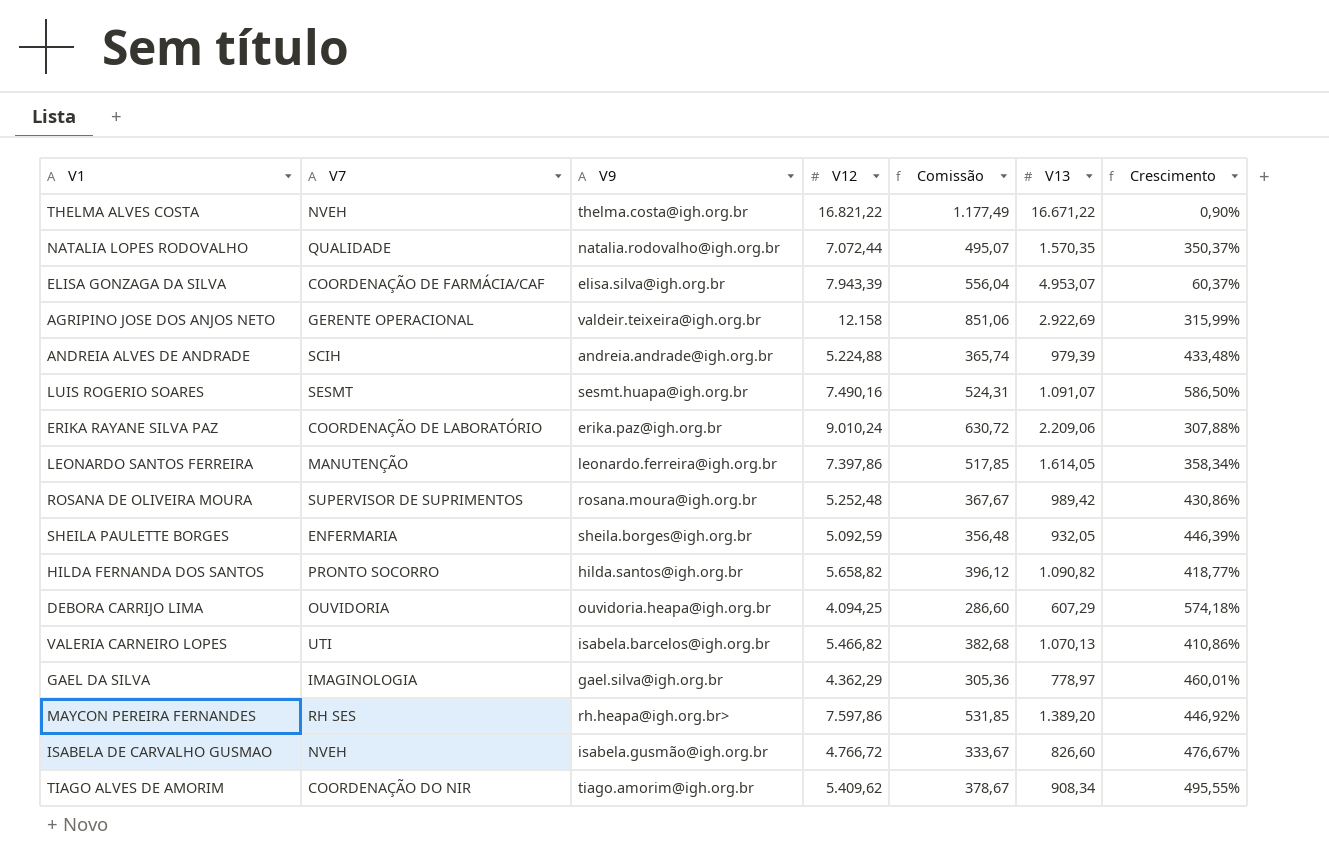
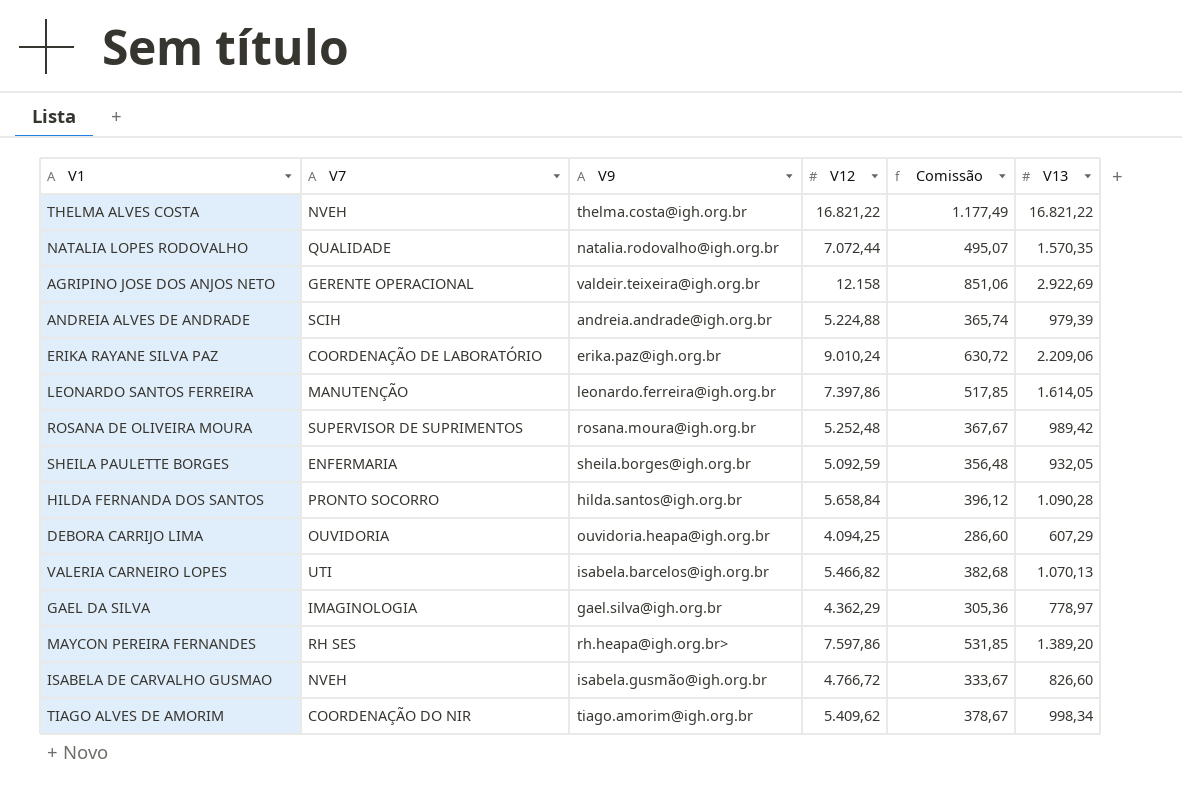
column Crescimento | formula: ([V12] - [V13]) / [V13] -> none
row ELISA GONZAGA DA SILVA: COORDENAÇÃO DE FARMÁCIA/CAF | elisa.silva@igh.org.br | 7.943,39 | 556,04 | 4.953,07 | 60,37% -> none
row LUIS ROGERIO SOARES: SESMT | sesmt.huapa@igh.org.br | 7.490,16 | 524,31 | 1.091,07 | 586,50% -> none
THELMA ALVES COSTA | V13: 16.671,22 -> 16.821,22
HILDA FERNANDA DOS SANTOS | V12: 5.658,82 -> 5.658,84
HILDA FERNANDA DOS SANTOS | V13: 1.090,82 -> 1.090,28
TIAGO ALVES DE AMORIM | V13: 908,34 -> 998,34

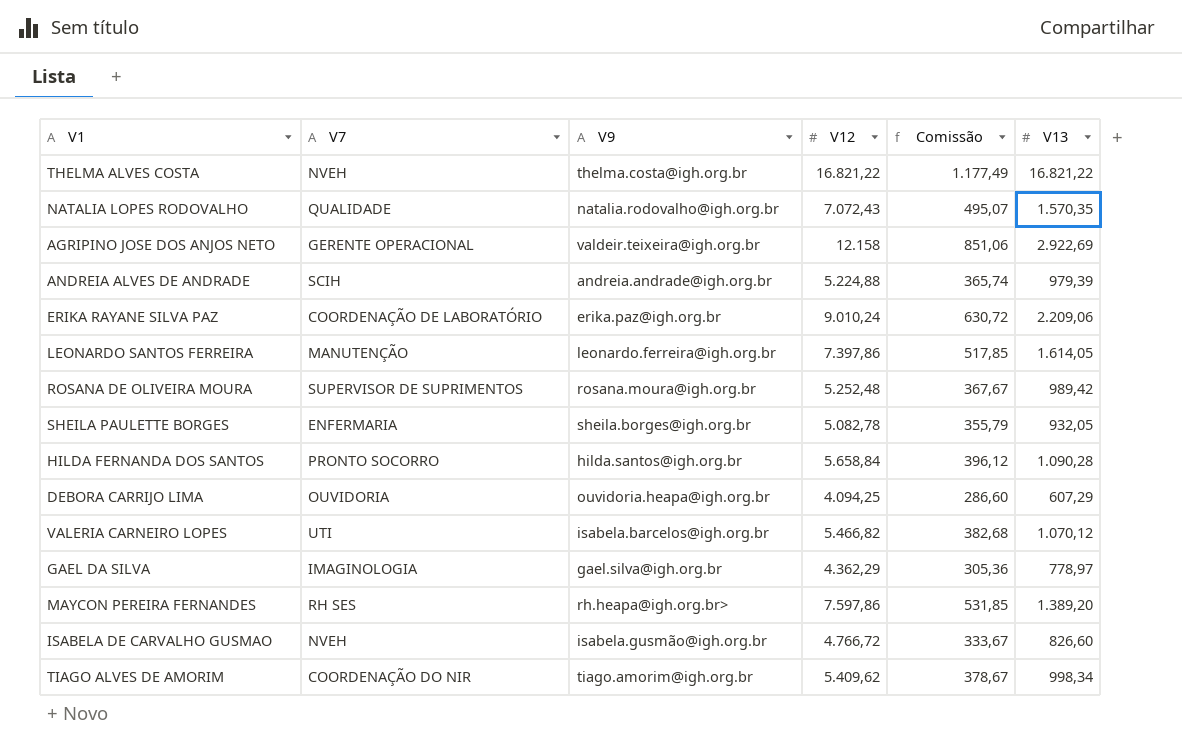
NATALIA LOPES RODOVALHO | V12: 7.072,44 -> 7.072,43
SHEILA PAULETTE BORGES | V12: 5.092,59 -> 5.082,78
SHEILA PAULETTE BORGES | Comissão: 356,48 -> 355,79
VALERIA CARNEIRO LOPES | V13: 1.070,13 -> 1.070,12

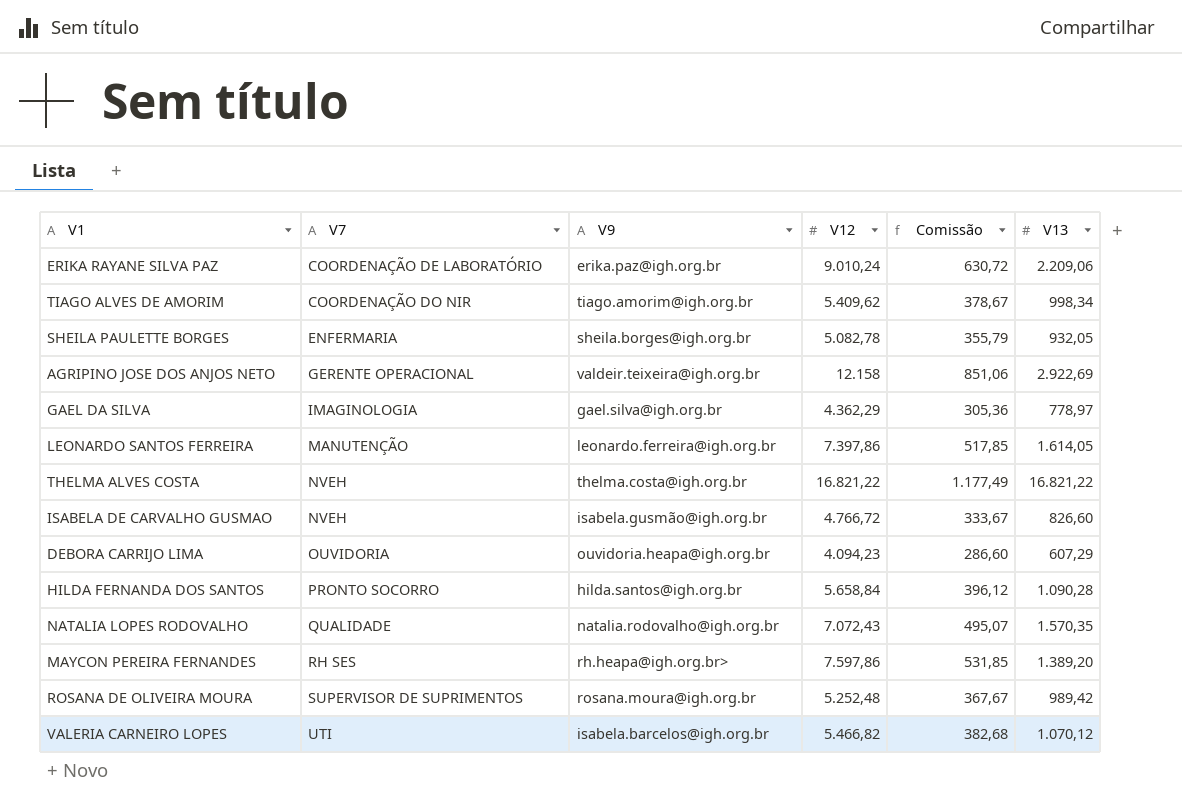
row order: none -> V7 ascending
row ANDREIA ALVES DE ANDRADE: SCIH | andreia.andrade@igh.org.br | 5.224,88 | 365,74 | 979,39 -> none
DEBORA CARRIJO LIMA | V12: 4.094,25 -> 4.094,23

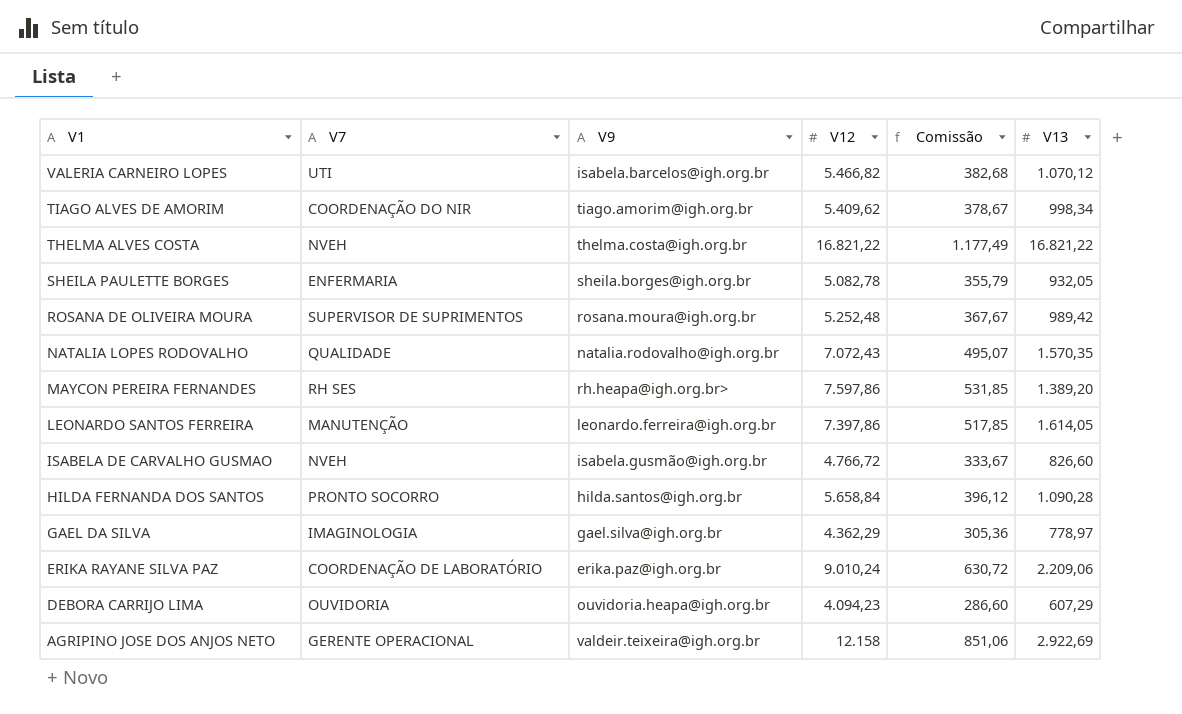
row order: V7 ascending -> V1 descending

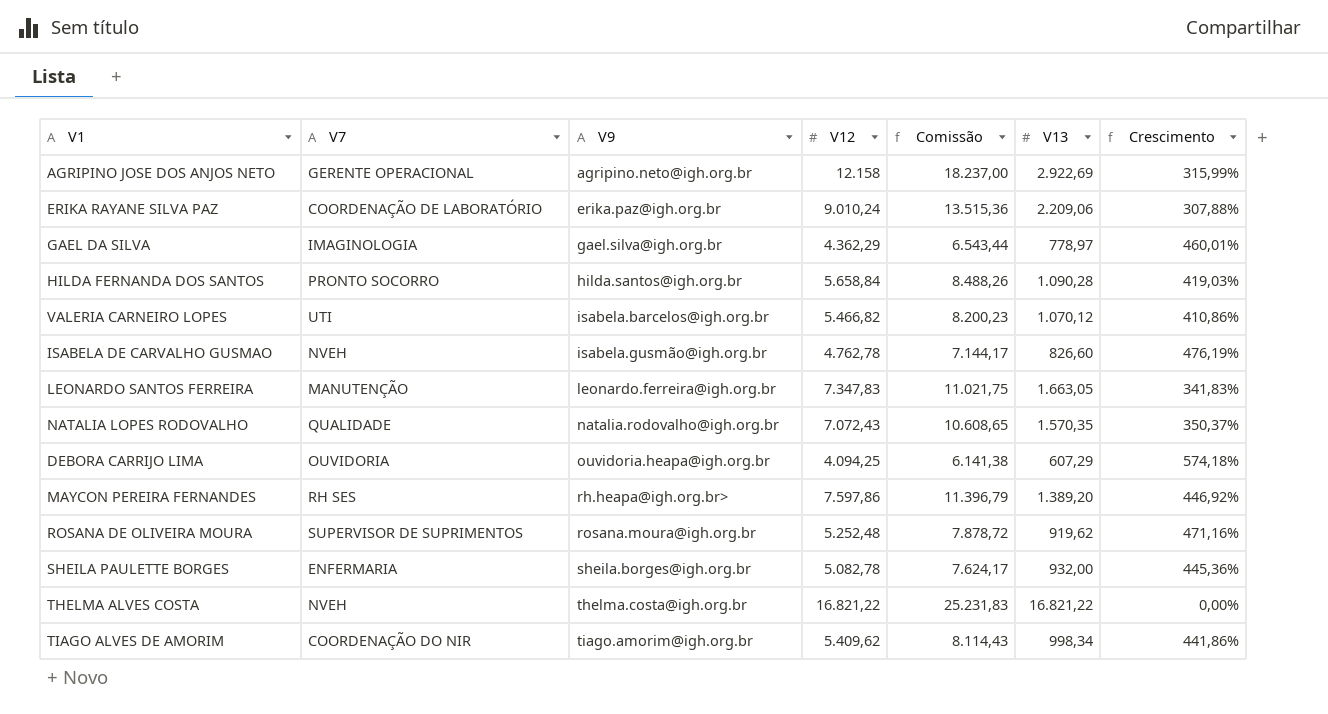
row order: V1 descending -> V9 ascending
column Comissão | formula: [V12] * 0,07 -> [V12] * 1,5
column Crescimento | formula: none -> ([V12] - [V13]) / [V13]
AGRIPINO JOSE DOS ANJOS NETO | V9: valdeir.teixeira@igh.org.br -> agripino.neto@igh.org.br
ISABELA DE CARVALHO GUSMAO | V12: 4.766,72 -> 4.762,78
LEONARDO SANTOS FERREIRA | V12: 7.397,86 -> 7.347,83
LEONARDO SANTOS FERREIRA | V13: 1.614,05 -> 1.663,05
DEBORA CARRIJO LIMA | V12: 4.094,23 -> 4.094,25
ROSANA DE OLIVEIRA MOURA | V13: 989,42 -> 919,62
SHEILA PAULETTE BORGES | V13: 932,05 -> 932,00

